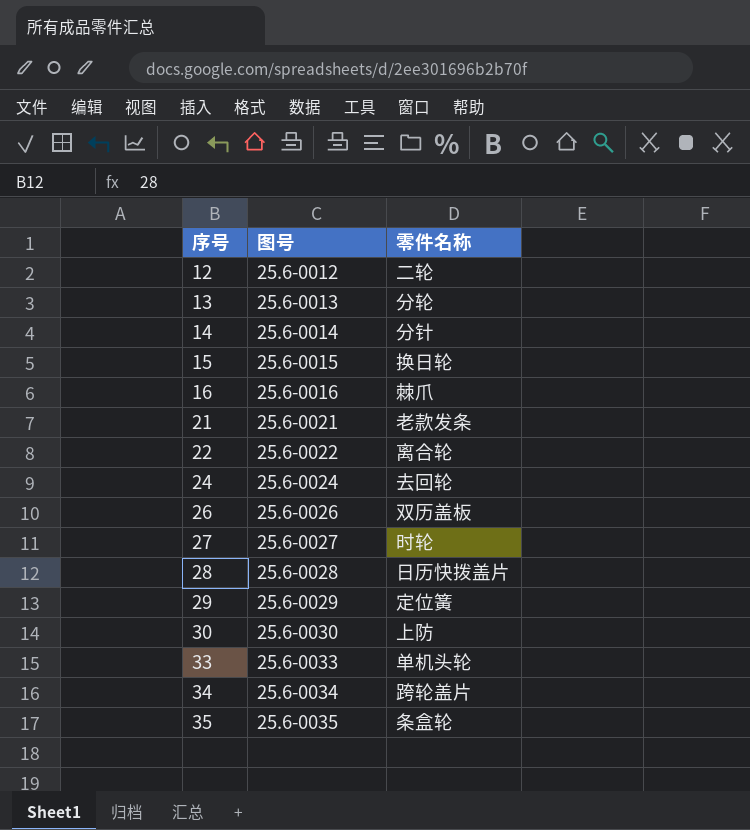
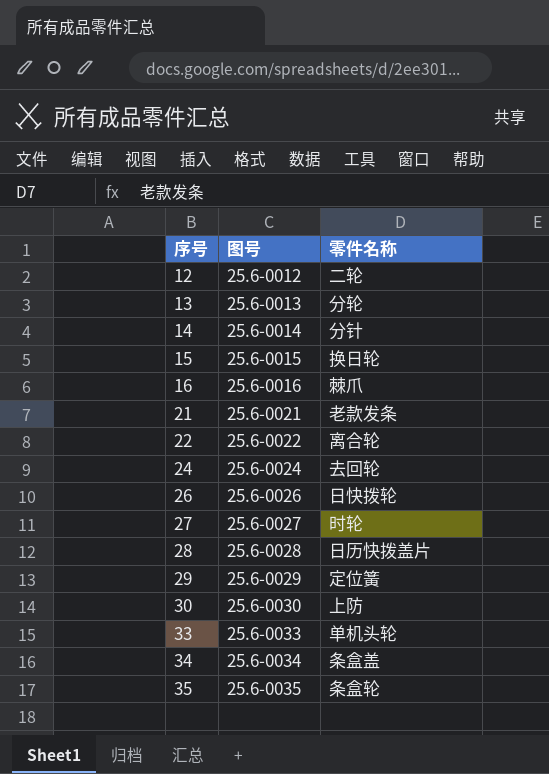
26 | 零件名称: 双历盖板 -> 日快拨轮
34 | 零件名称: 跨轮盖片 -> 条盒盖

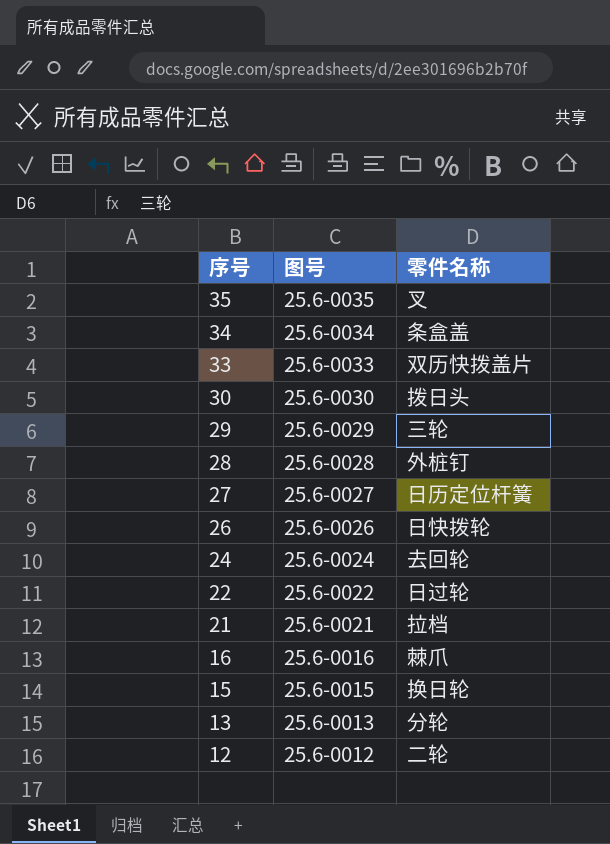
row order: 序号 ascending -> 序号 descending
row 14: 25.6-0014 | 分针 -> none
35 | 零件名称: 条盒轮 -> 叉
33 | 零件名称: 单机头轮 -> 双历快拨盖片
30 | 零件名称: 上防 -> 拨日头
29 | 零件名称: 定位簧 -> 三轮
28 | 零件名称: 日历快拨盖片 -> 外桩钉
27 | 零件名称: 时轮 -> 日历定位杆簧
22 | 零件名称: 离合轮 -> 日过轮
21 | 零件名称: 老款发条 -> 拉档

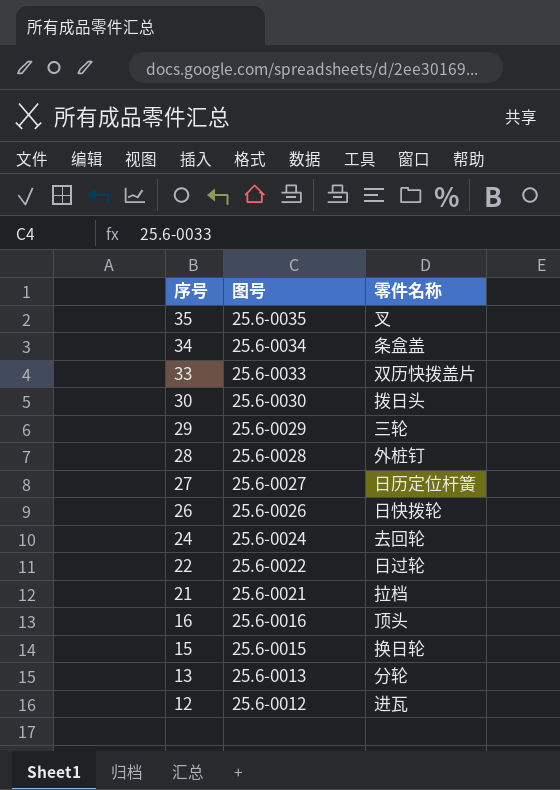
16 | 零件名称: 棘爪 -> 顶头
12 | 零件名称: 二轮 -> 进瓦

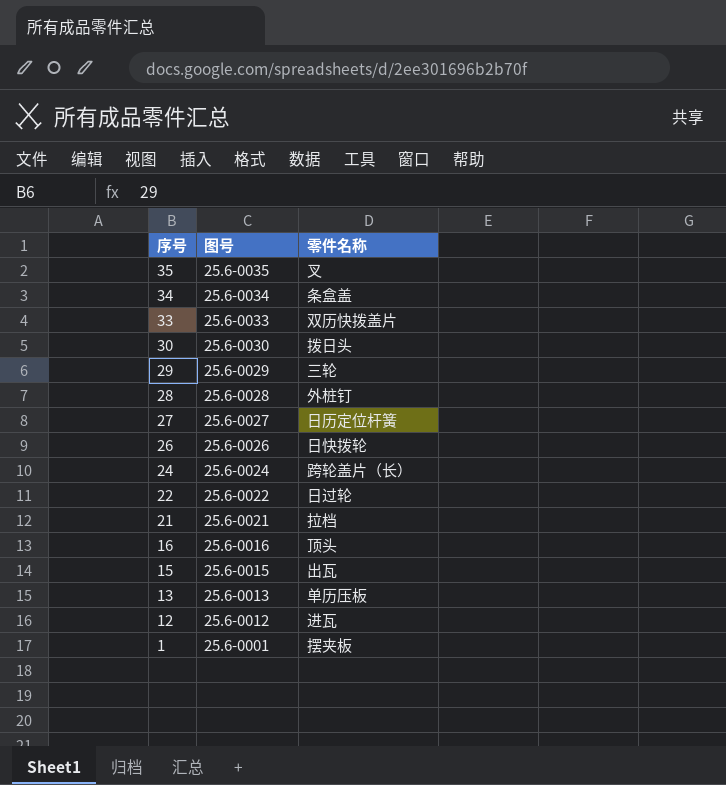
24 | 零件名称: 去回轮 -> 跨轮盖片（长）
15 | 零件名称: 换日轮 -> 出瓦
13 | 零件名称: 分轮 -> 单历压板
row 1: none -> 25.6-0001 | 摆夹板

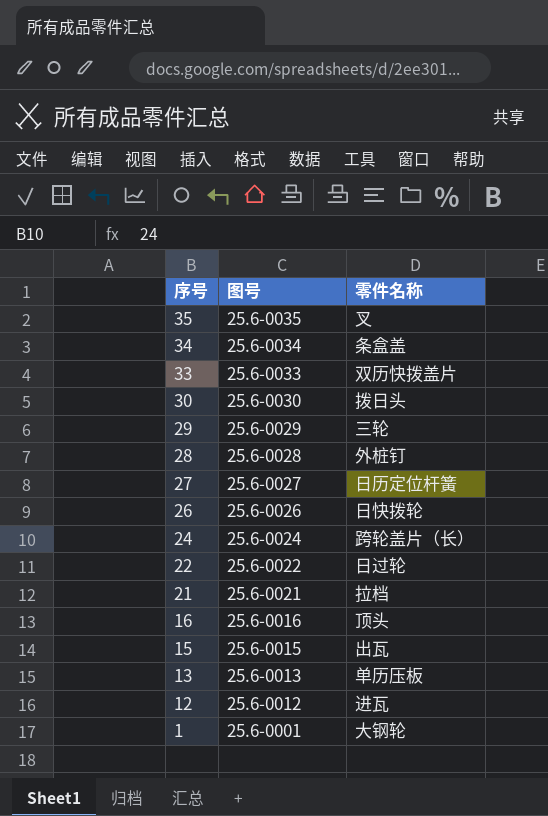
1 | 零件名称: 摆夹板 -> 大钢轮

